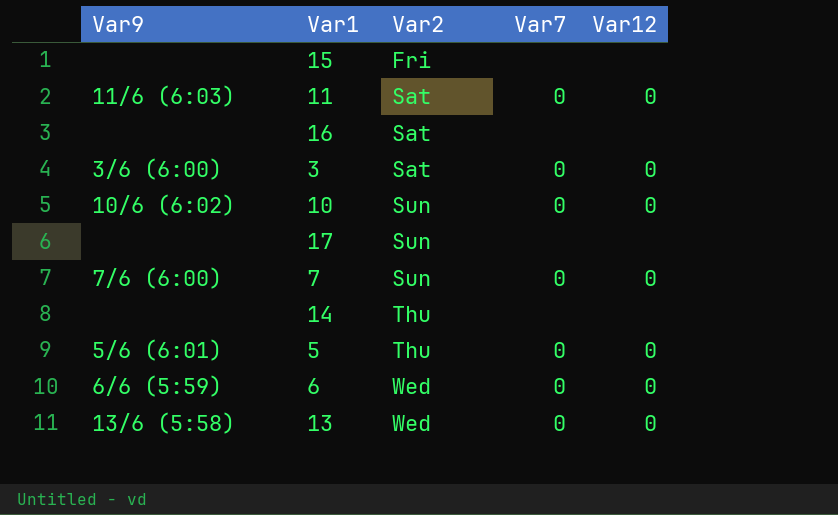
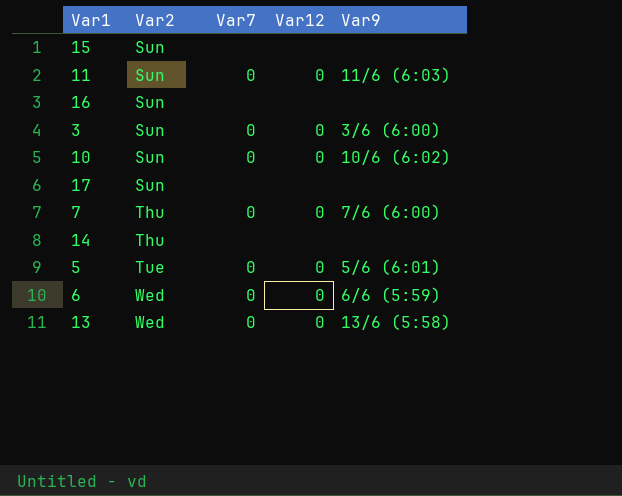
column Var9 | position: 1 -> 5
15 | Var2: Fri -> Sun
11 | Var2: Sat -> Sun
16 | Var2: Sat -> Sun
3 | Var2: Sat -> Sun
7 | Var2: Sun -> Thu
5 | Var2: Thu -> Tue

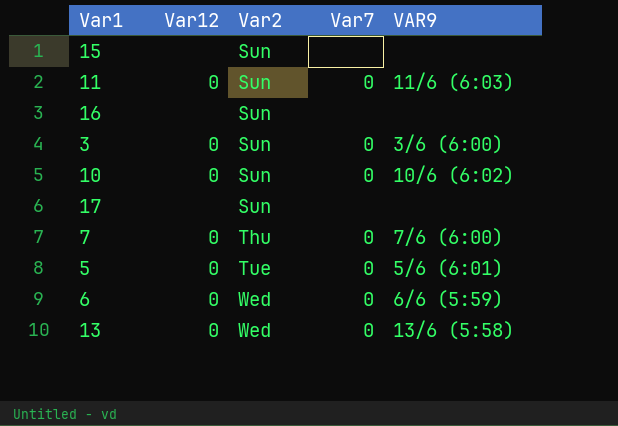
column Var12 | position: 4 -> 2
column name: Var9 -> VAR9
row 14: Thu | none | none | none -> none

